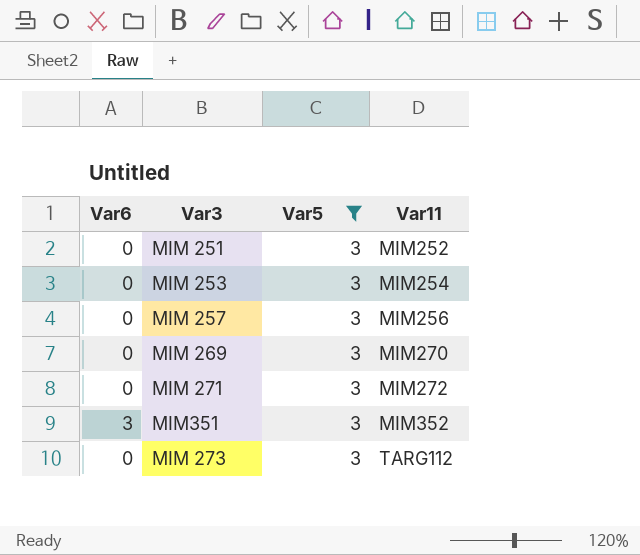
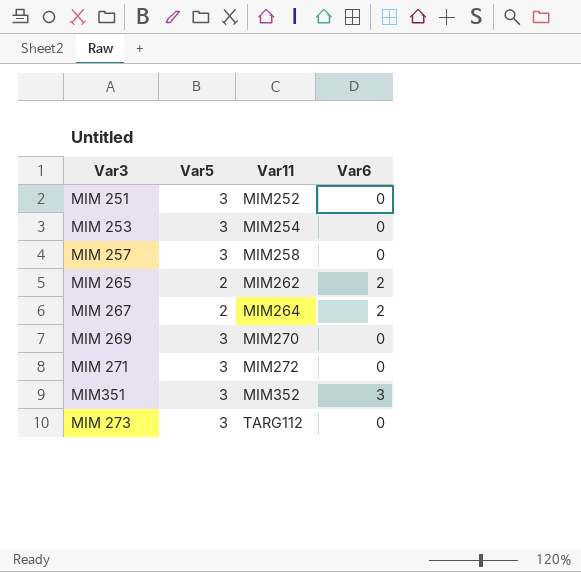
filter: Var5 = 3 -> none
column Var6 | position: 1 -> 4
MIM 257 | Var11: MIM256 -> MIM258

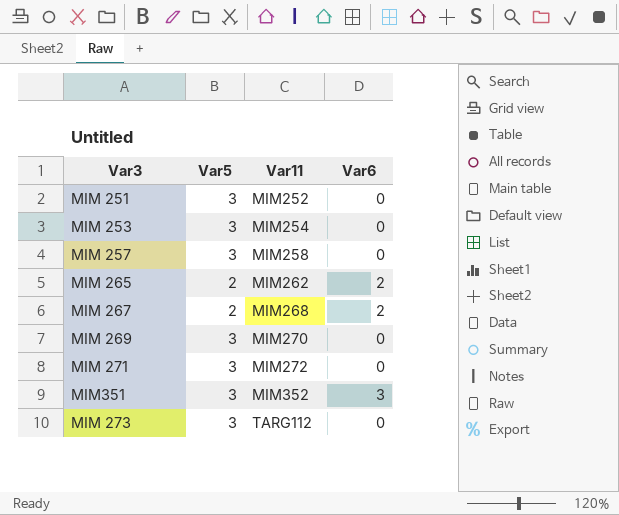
MIM 267 | Var11: MIM264 -> MIM268

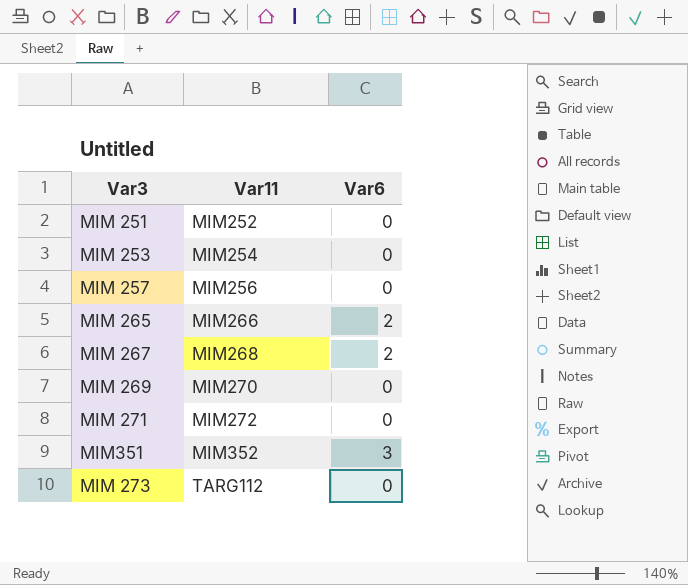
column Var5 | position: 2 -> none
MIM 257 | Var11: MIM258 -> MIM256
MIM 265 | Var11: MIM262 -> MIM266

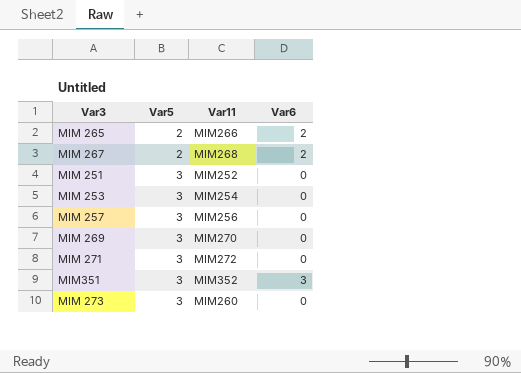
row order: Var11 ascending -> Var5 ascending
column Var5 | position: none -> 2
MIM 273 | Var11: TARG112 -> MIM260

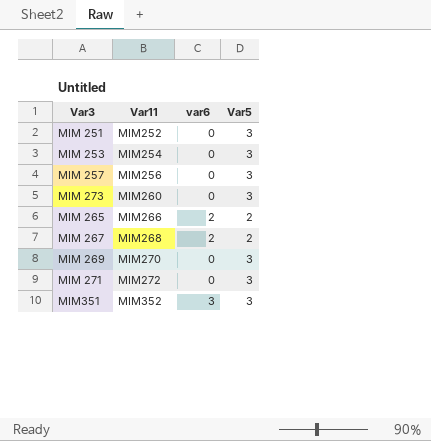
row order: Var5 ascending -> Var11 ascending
column name: Var6 -> var6
column Var5 | position: 2 -> 4

